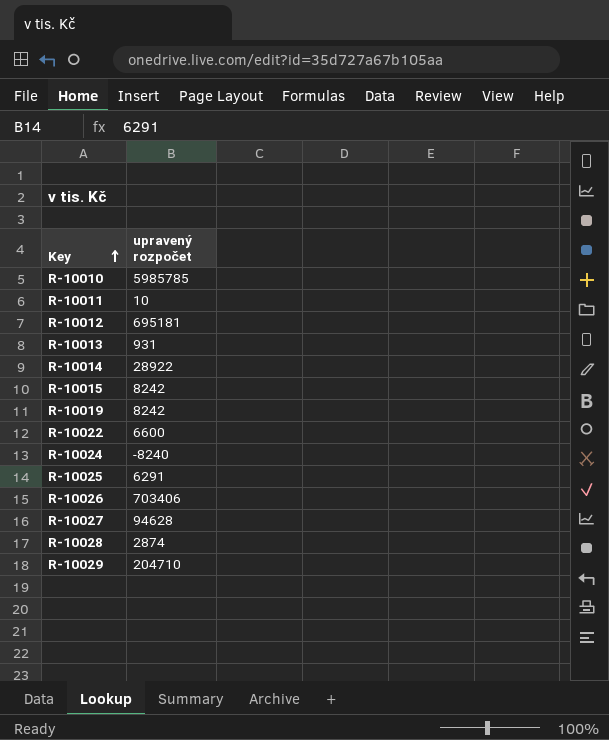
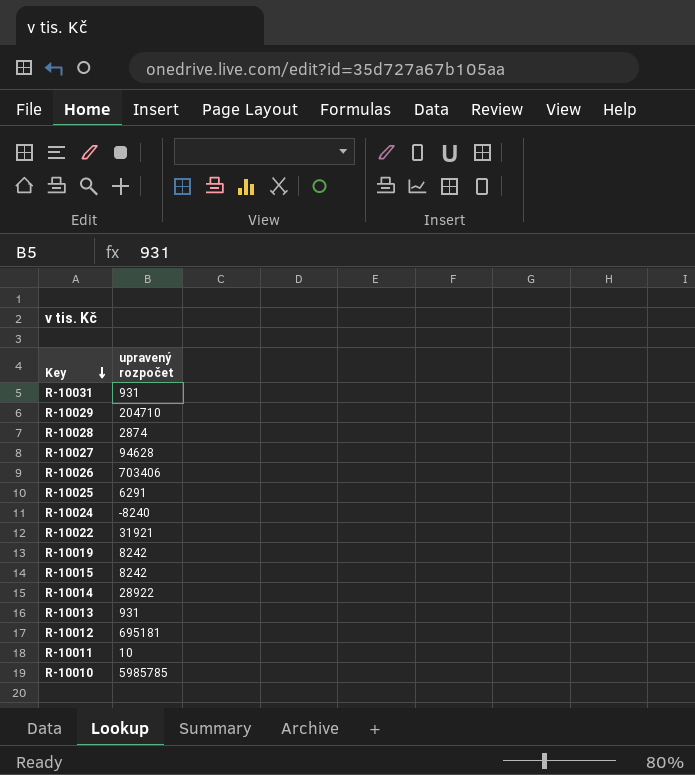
row order: Key ascending -> Key descending
row R-10031: none -> 931
R-10022 | upravený rozpočet: 6600 -> 31921

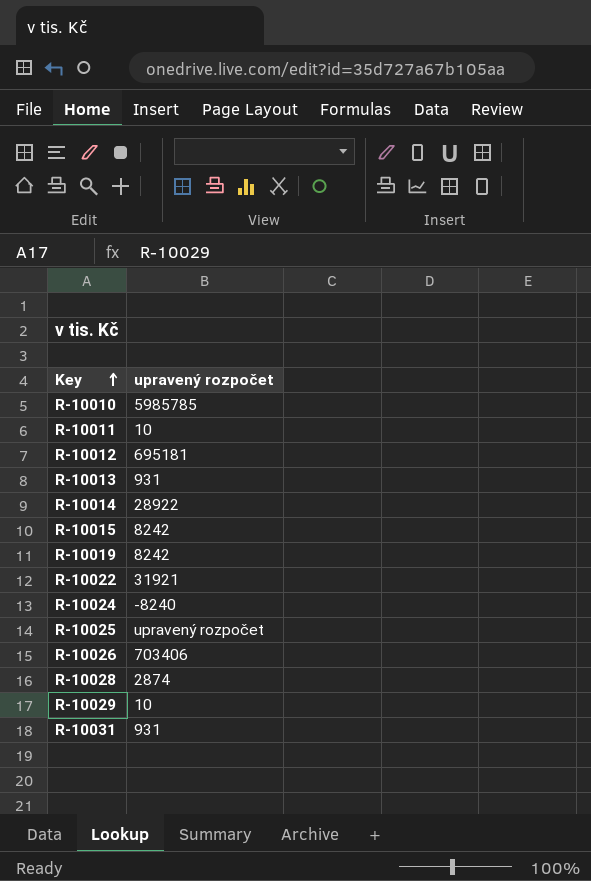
row order: Key descending -> Key ascending
row R-10027: 94628 -> none
R-10025 | upravený rozpočet: 6291 -> upravený rozpočet
R-10029 | upravený rozpočet: 204710 -> 10

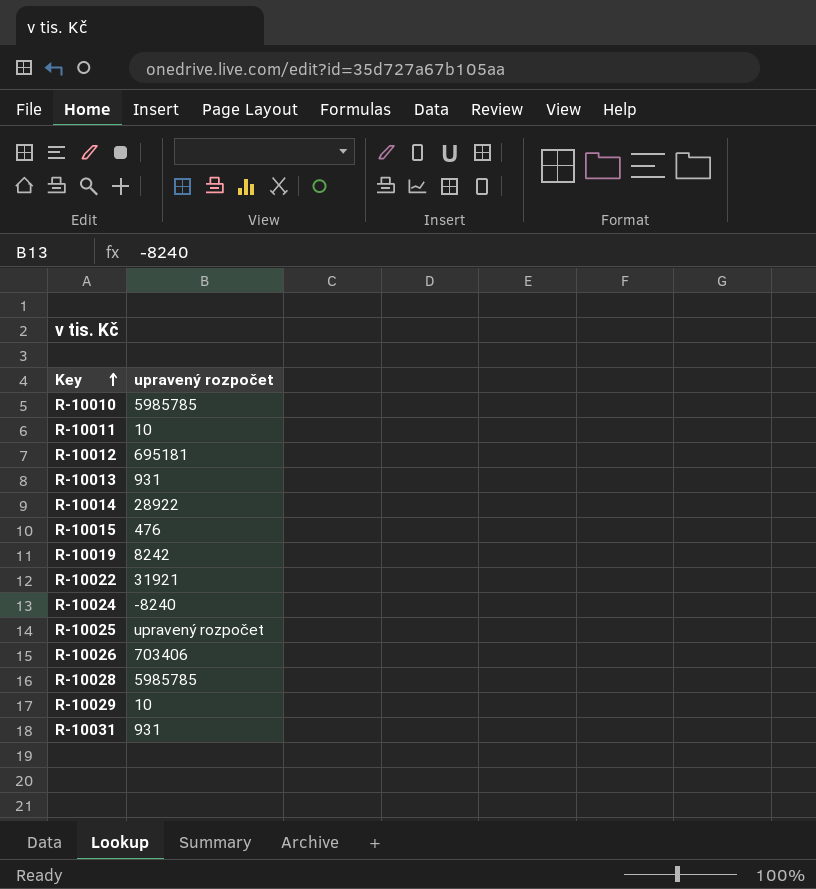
R-10015 | upravený rozpočet: 8242 -> 476
R-10028 | upravený rozpočet: 2874 -> 5985785

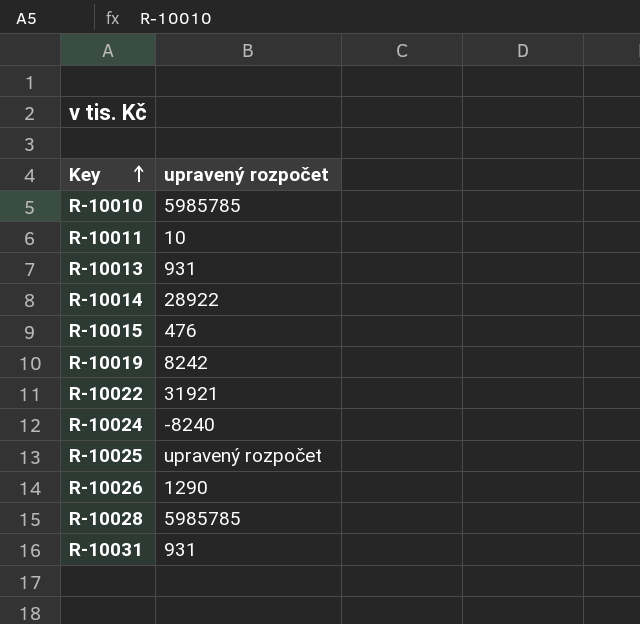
row R-10012: 695181 -> none
row R-10029: 10 -> none
R-10026 | upravený rozpočet: 703406 -> 1290

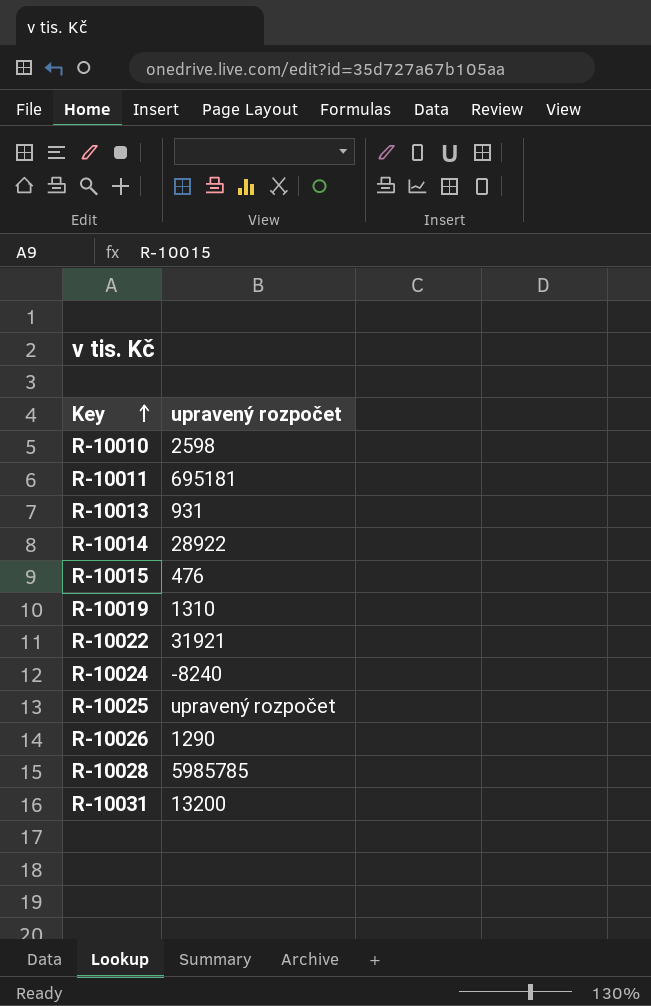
R-10010 | upravený rozpočet: 5985785 -> 2598
R-10011 | upravený rozpočet: 10 -> 695181
R-10019 | upravený rozpočet: 8242 -> 1310
R-10031 | upravený rozpočet: 931 -> 13200

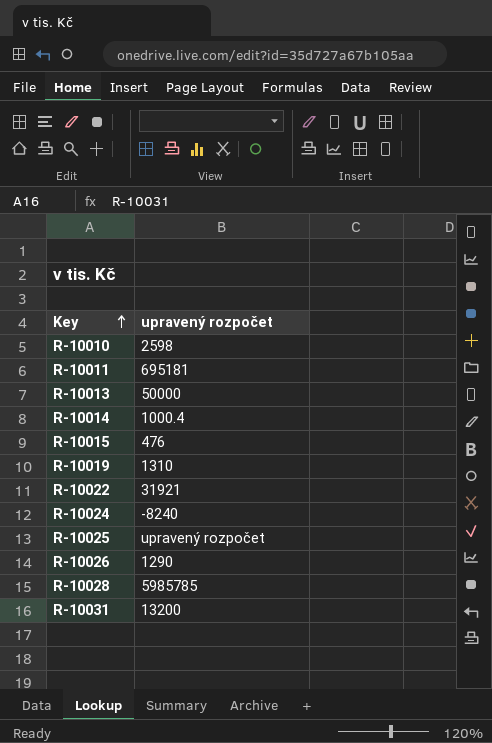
R-10013 | upravený rozpočet: 931 -> 50000
R-10014 | upravený rozpočet: 28922 -> 1000.4

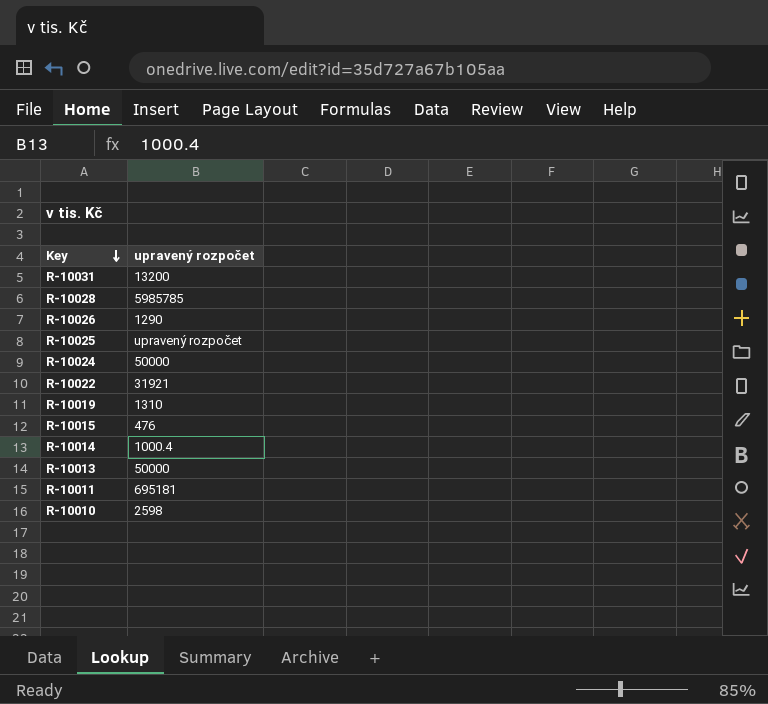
row order: Key ascending -> Key descending
R-10024 | upravený rozpočet: -8240 -> 50000

